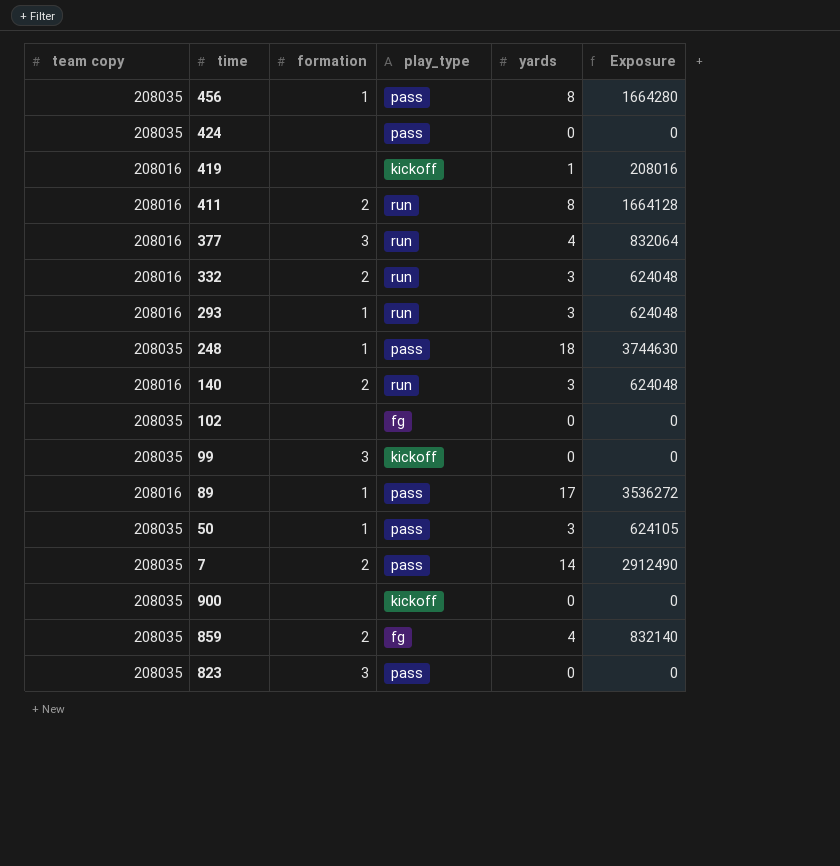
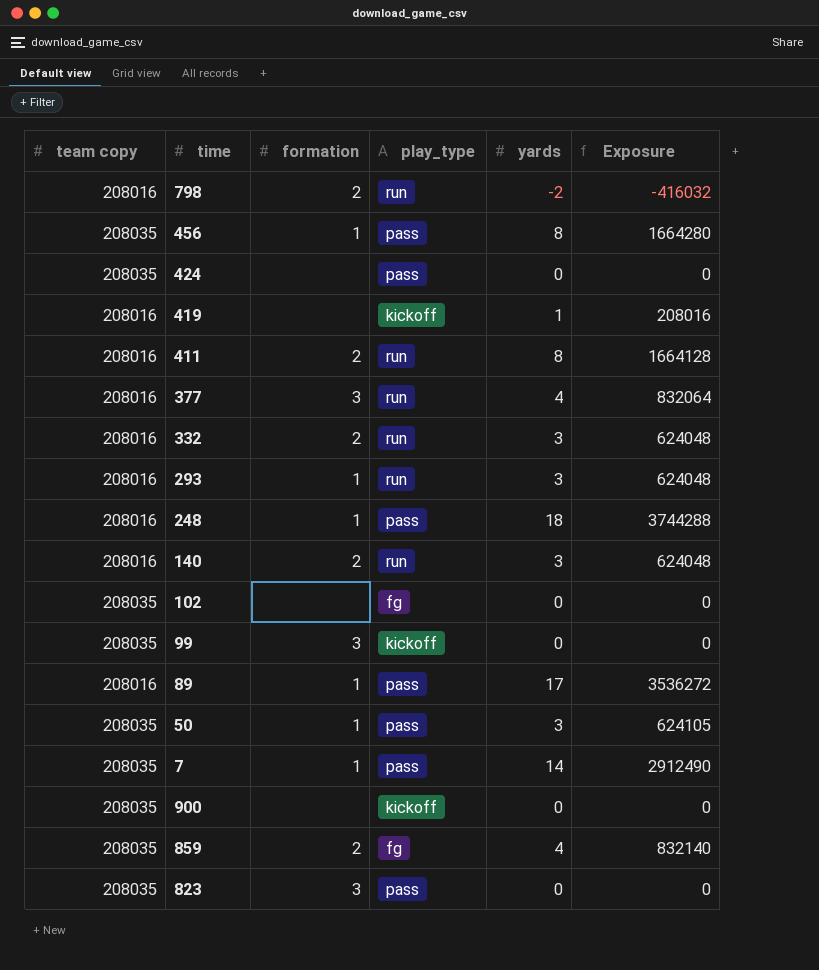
row 798: none -> 208016 | 2 | run | -2 | -416032
248 | team copy: 208035 -> 208016
248 | Exposure: 3744630 -> 3744288
7 | formation: 2 -> 1

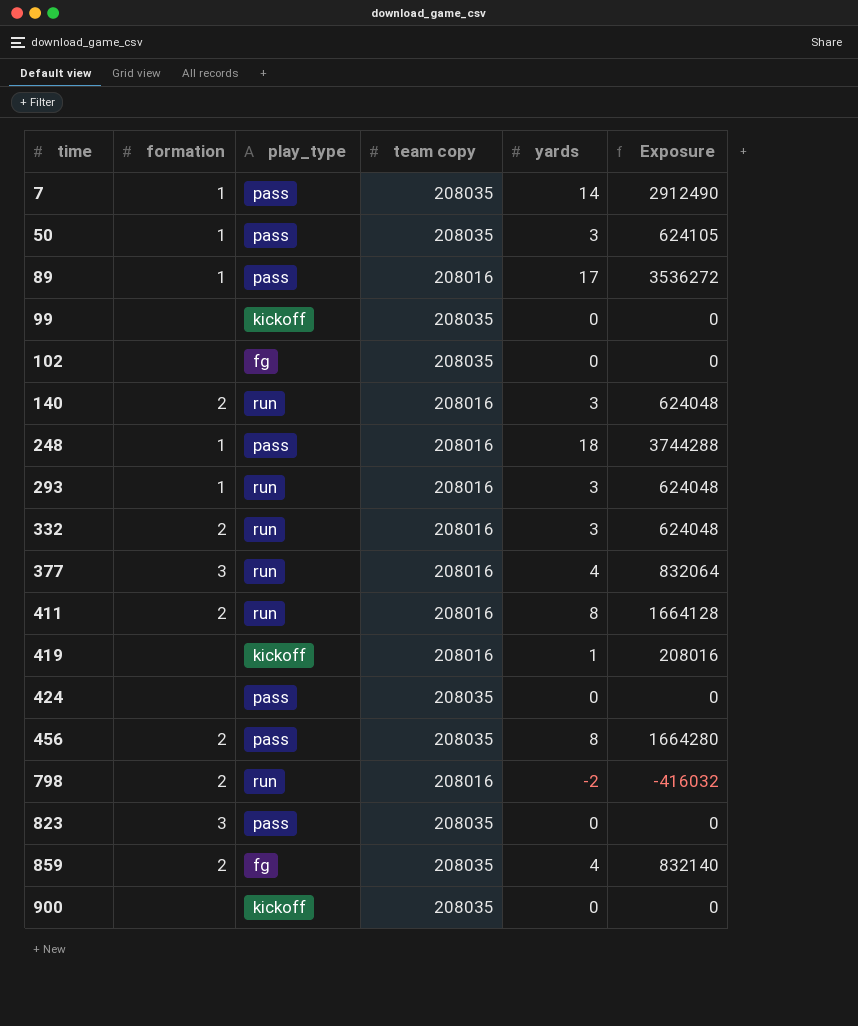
row order: none -> time ascending
column team copy | position: 1 -> 4
99 | formation: 3 -> none
456 | formation: 1 -> 2

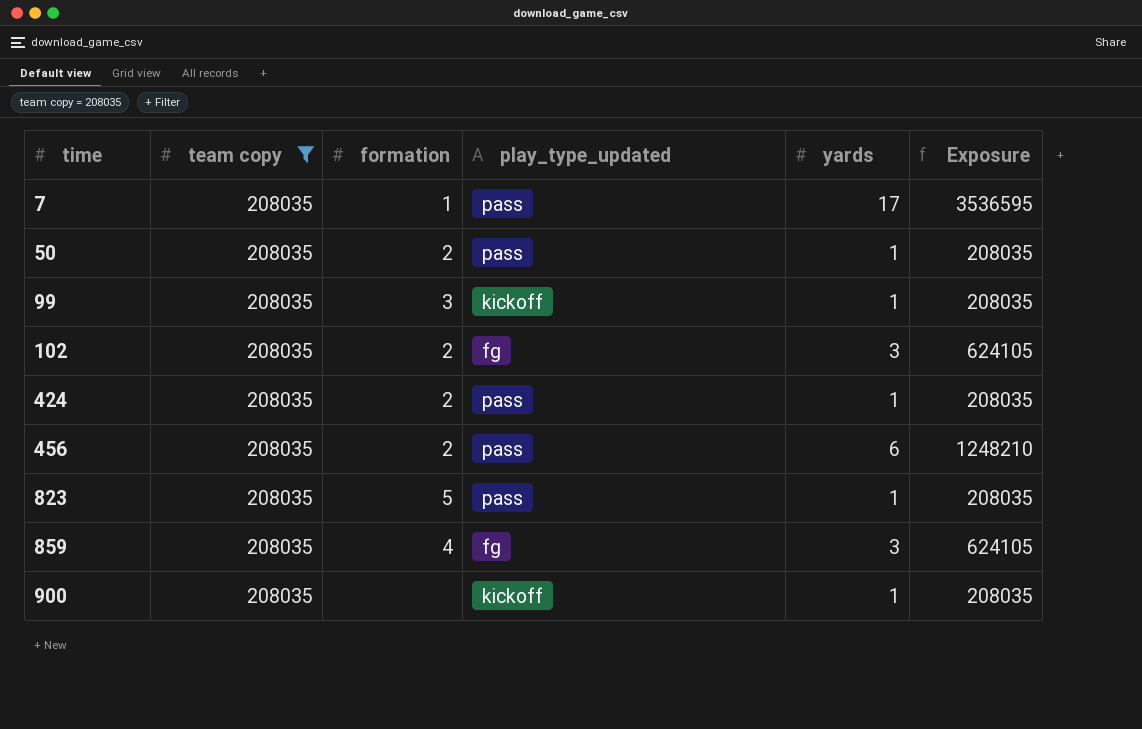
filter: none -> team copy = 208035
column team copy | position: 4 -> 2
column name: play_type -> play_type_updated
7 | yards: 14 -> 17
7 | Exposure: 2912490 -> 3536595
50 | formation: 1 -> 2
50 | yards: 3 -> 1
50 | Exposure: 624105 -> 208035
99 | formation: none -> 3
99 | yards: 0 -> 1
99 | Exposure: 0 -> 208035
102 | formation: none -> 2
102 | yards: 0 -> 3
102 | Exposure: 0 -> 624105
424 | formation: none -> 2
424 | yards: 0 -> 1
424 | Exposure: 0 -> 208035
456 | yards: 8 -> 6
456 | Exposure: 1664280 -> 1248210
823 | formation: 3 -> 5
823 | yards: 0 -> 1
823 | Exposure: 0 -> 208035
859 | formation: 2 -> 4
859 | yards: 4 -> 3
859 | Exposure: 832140 -> 624105
900 | yards: 0 -> 1
900 | Exposure: 0 -> 208035

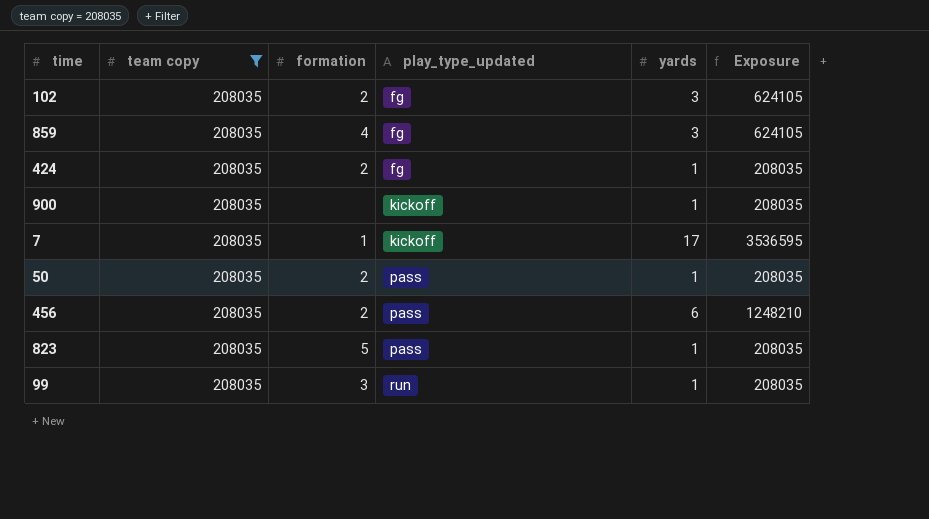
row order: time ascending -> play_type_updated ascending
424 | play_type_updated: pass -> fg
7 | play_type_updated: pass -> kickoff
99 | play_type_updated: kickoff -> run

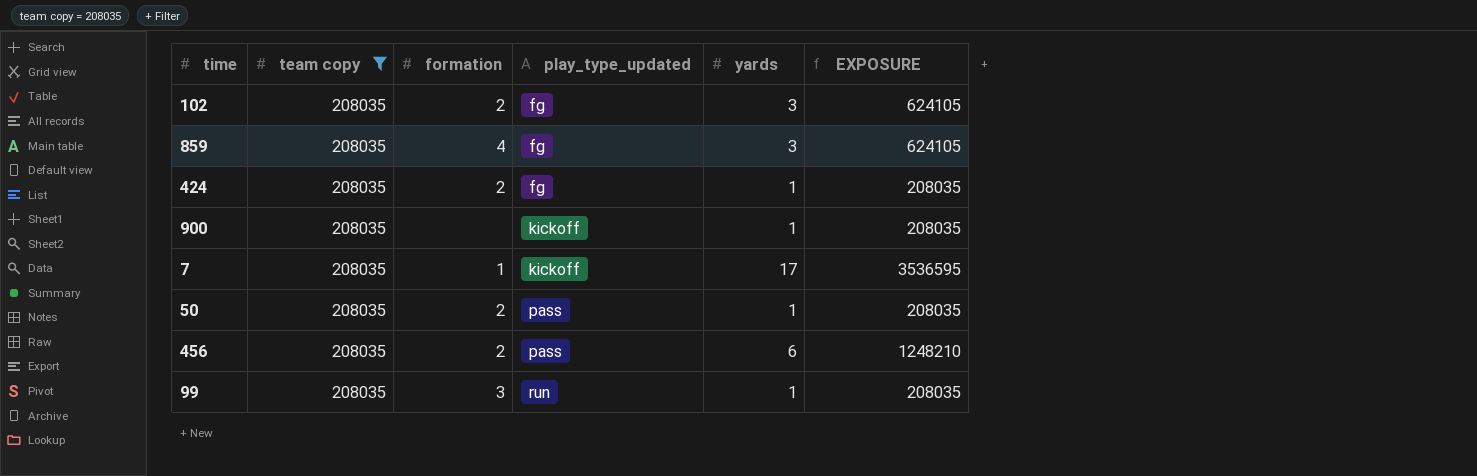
column name: Exposure -> EXPOSURE
row 823: 208035 | 5 | pass | 1 | 208035 -> none

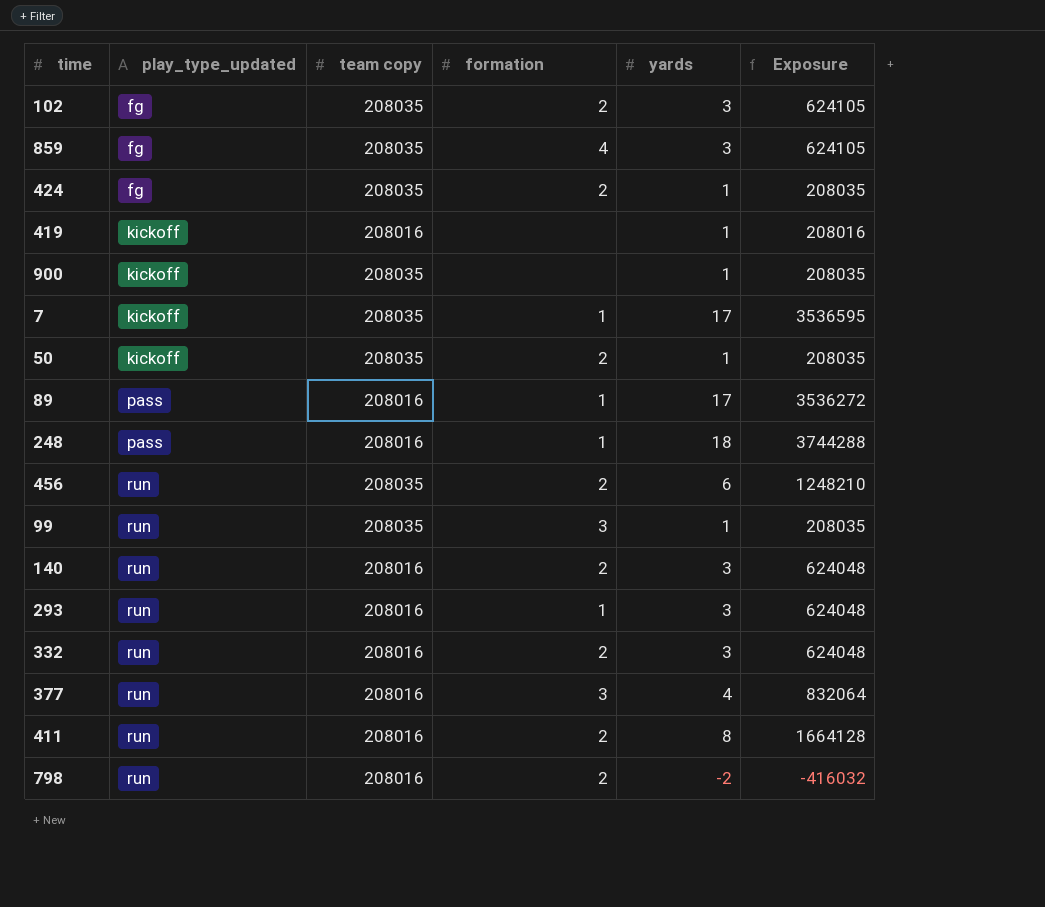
filter: team copy = 208035 -> none
column play_type_updated | position: 4 -> 2
column name: EXPOSURE -> Exposure
50 | play_type_updated: pass -> kickoff
456 | play_type_updated: pass -> run

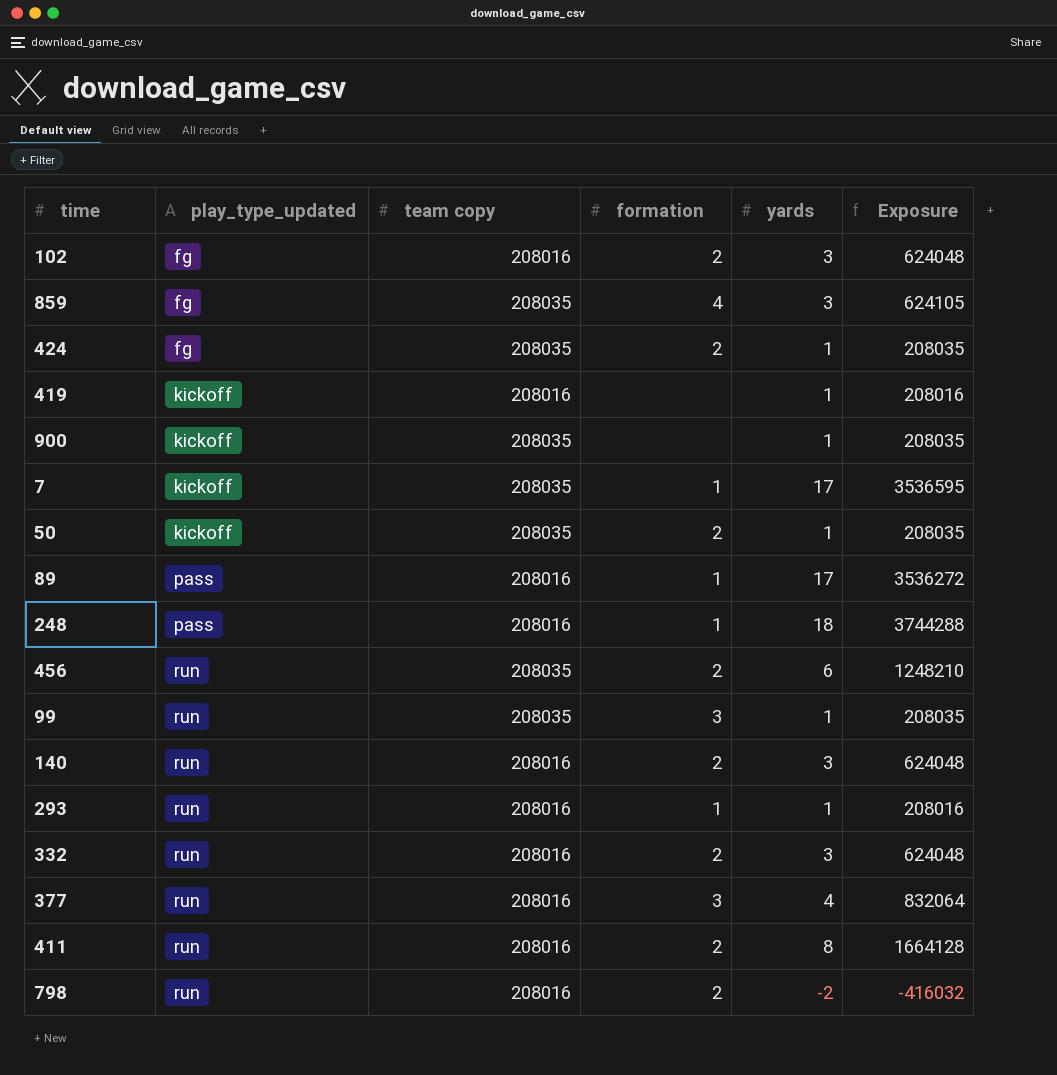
102 | team copy: 208035 -> 208016
102 | Exposure: 624105 -> 624048
293 | yards: 3 -> 1
293 | Exposure: 624048 -> 208016

